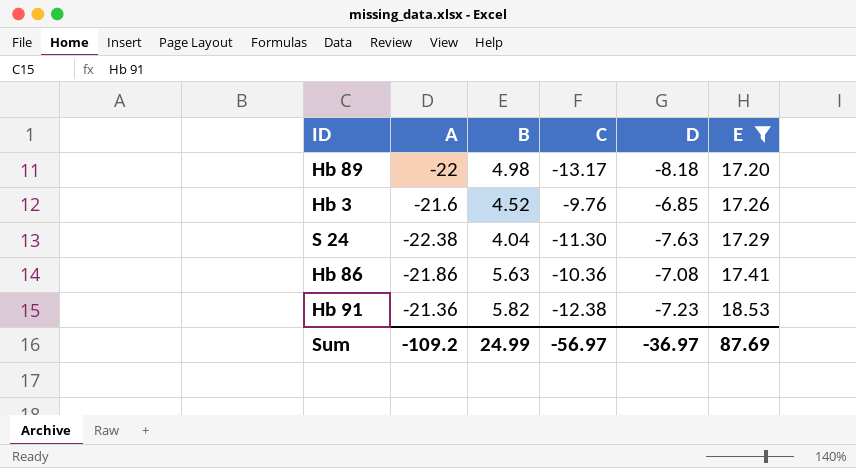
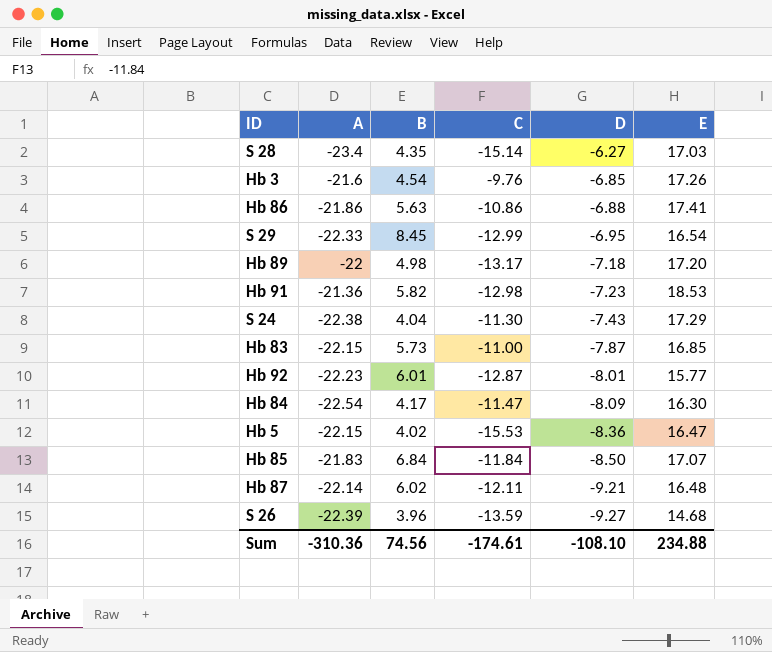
filter: E >= 17.20 -> none
row order: E ascending -> D descending
Hb 3 | B: 4.52 -> 4.54
Hb 86 | C: -10.36 -> -10.86
Hb 86 | D: -7.08 -> -6.88
Hb 89 | D: -8.18 -> -7.18
Hb 91 | C: -12.38 -> -12.98
S 24 | D: -7.63 -> -7.43
Sum | A: -109.2 -> -310.36
Sum | B: 24.99 -> 74.56
Sum | C: -56.97 -> -174.61
Sum | D: -36.97 -> -108.10
Sum | E: 87.69 -> 234.88

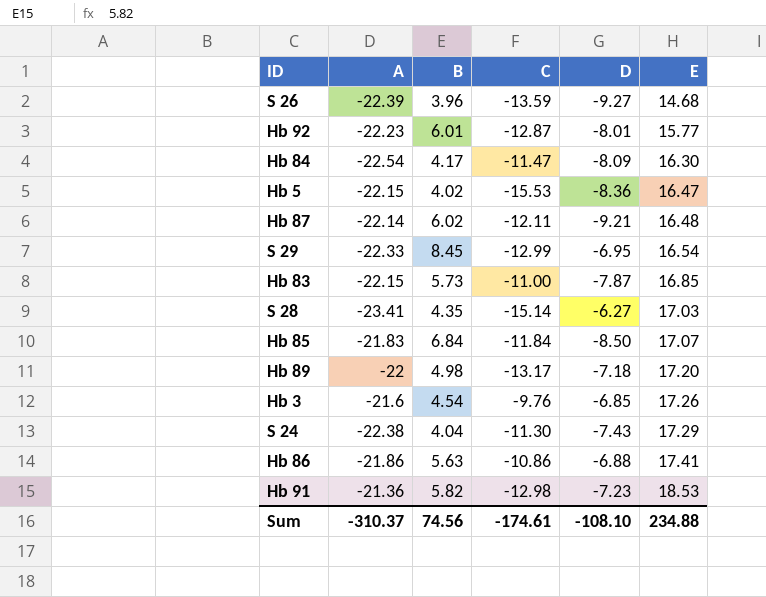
row order: D descending -> E ascending
S 28 | A: -23.4 -> -23.41
Sum | A: -310.36 -> -310.37

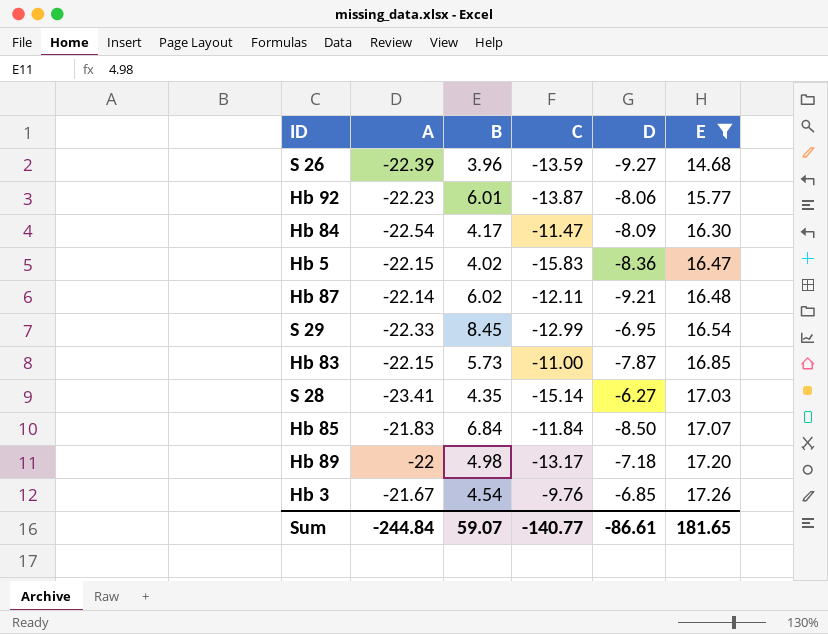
filter: none -> E <= 17.26
Hb 92 | C: -12.87 -> -13.87
Hb 92 | D: -8.01 -> -8.06
Hb 5 | C: -15.53 -> -15.83
Hb 3 | A: -21.6 -> -21.67
Sum | A: -310.37 -> -244.84
Sum | B: 74.56 -> 59.07
Sum | C: -174.61 -> -140.77
Sum | D: -108.10 -> -86.61
Sum | E: 234.88 -> 181.65

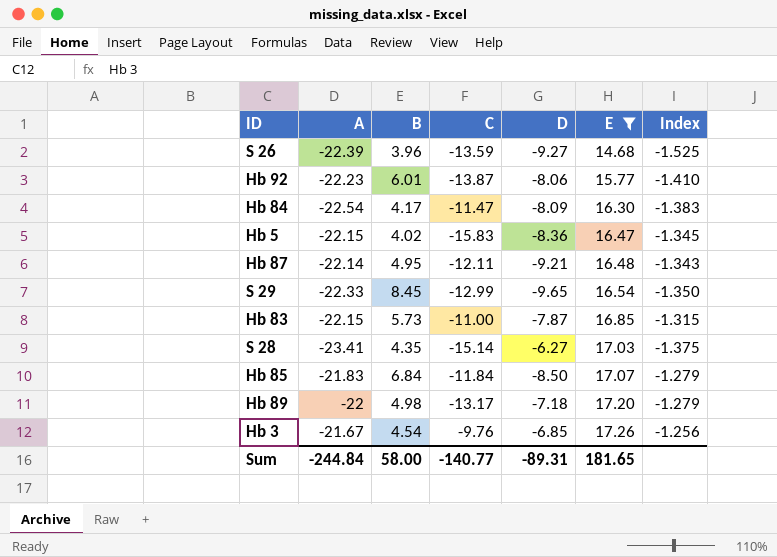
column Index | formula: none -> [A] / [E]
Hb 87 | B: 6.02 -> 4.95
S 29 | D: -6.95 -> -9.65
Sum | B: 59.07 -> 58.00
Sum | D: -86.61 -> -89.31

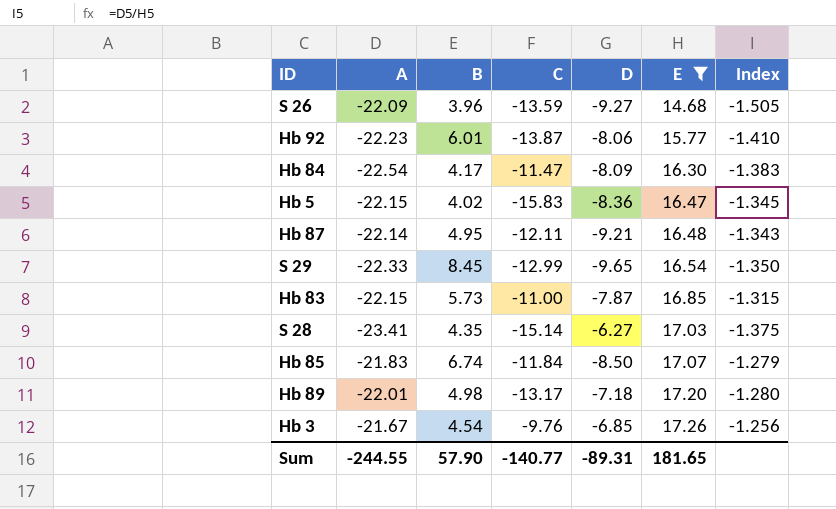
S 26 | A: -22.39 -> -22.09
S 26 | Index: -1.525 -> -1.505
Hb 85 | B: 6.84 -> 6.74
Hb 89 | A: -22 -> -22.01
Hb 89 | Index: -1.279 -> -1.280
Sum | A: -244.84 -> -244.55
Sum | B: 58.00 -> 57.90

